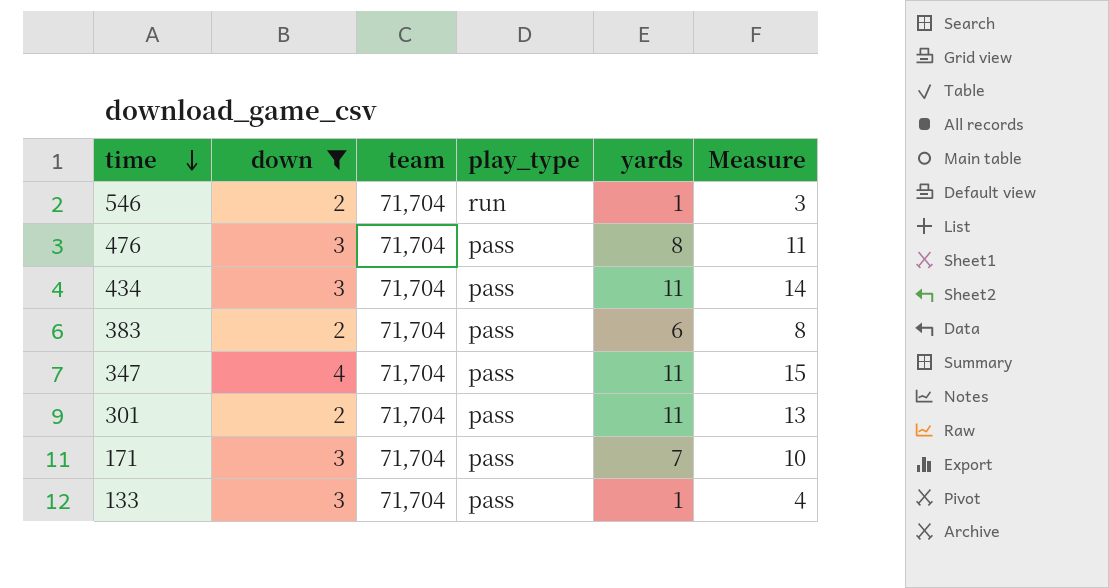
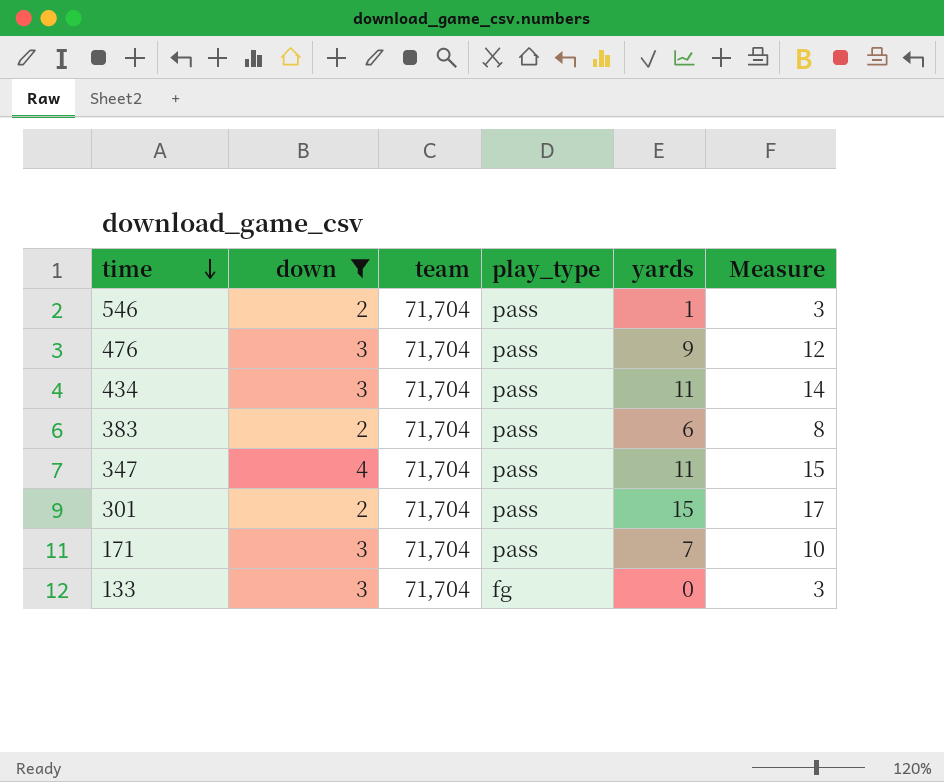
546 | play_type: run -> pass
476 | yards: 8 -> 9
476 | Measure: 11 -> 12
301 | yards: 11 -> 15
301 | Measure: 13 -> 17
133 | play_type: pass -> fg
133 | yards: 1 -> 0
133 | Measure: 4 -> 3

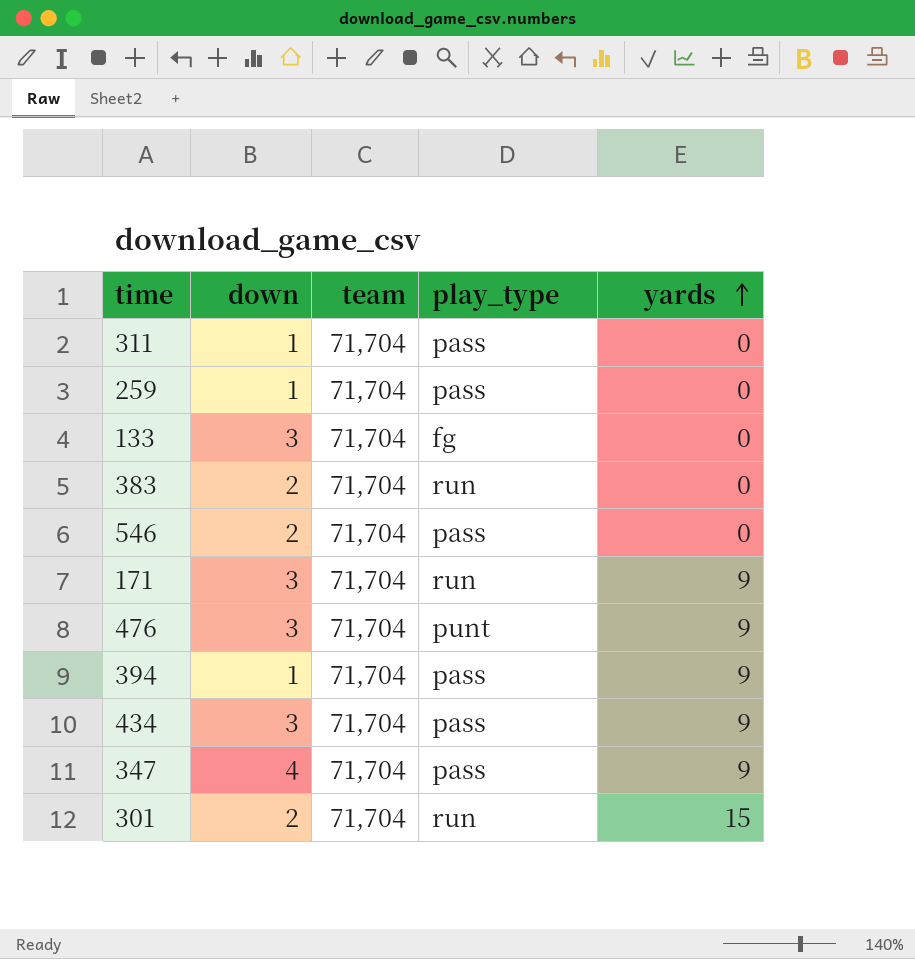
filter: down != 1 -> none
row order: time descending -> yards ascending
column Measure | formula: [down] + [yards] -> none
383 | play_type: pass -> run
383 | yards: 6 -> 0
546 | yards: 1 -> 0
171 | play_type: pass -> run
171 | yards: 7 -> 9
476 | play_type: pass -> punt
434 | yards: 11 -> 9
347 | yards: 11 -> 9
301 | play_type: pass -> run

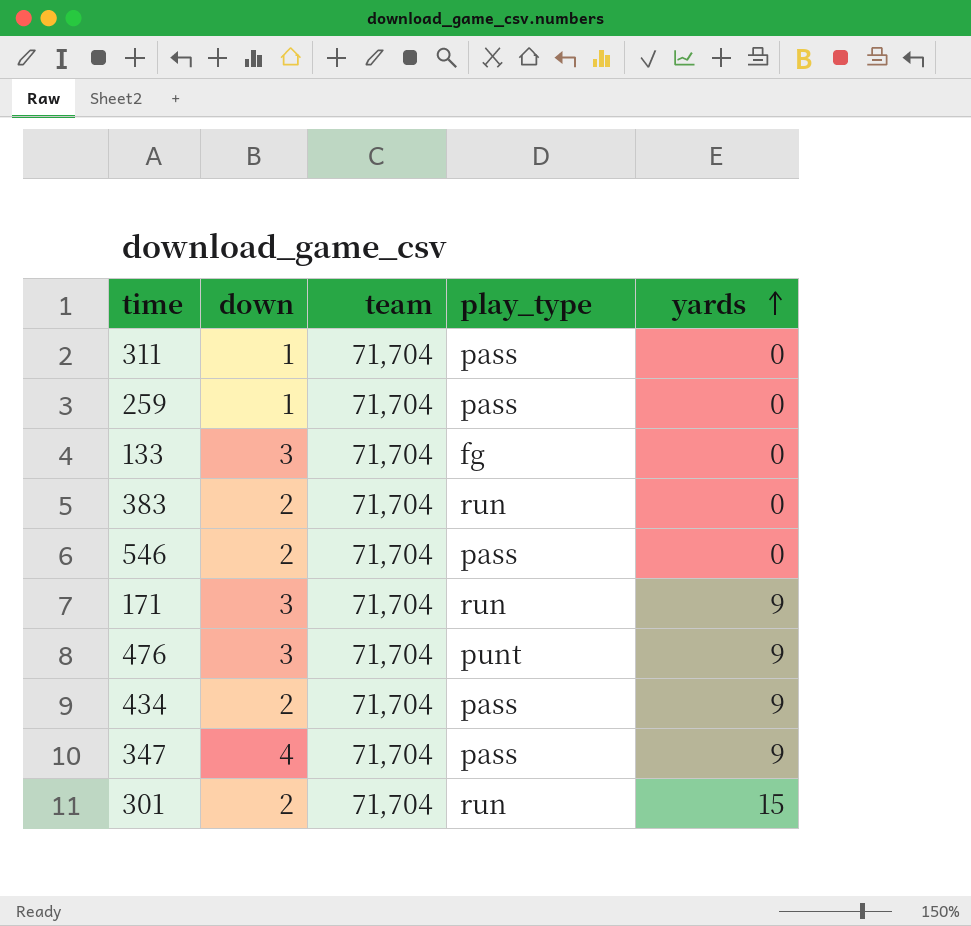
row 394: 1 | 71,704 | pass | 9 -> none
434 | down: 3 -> 2

